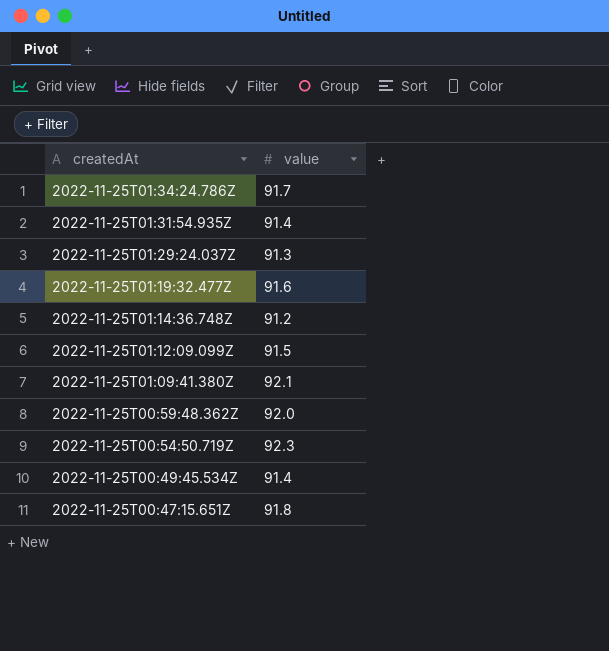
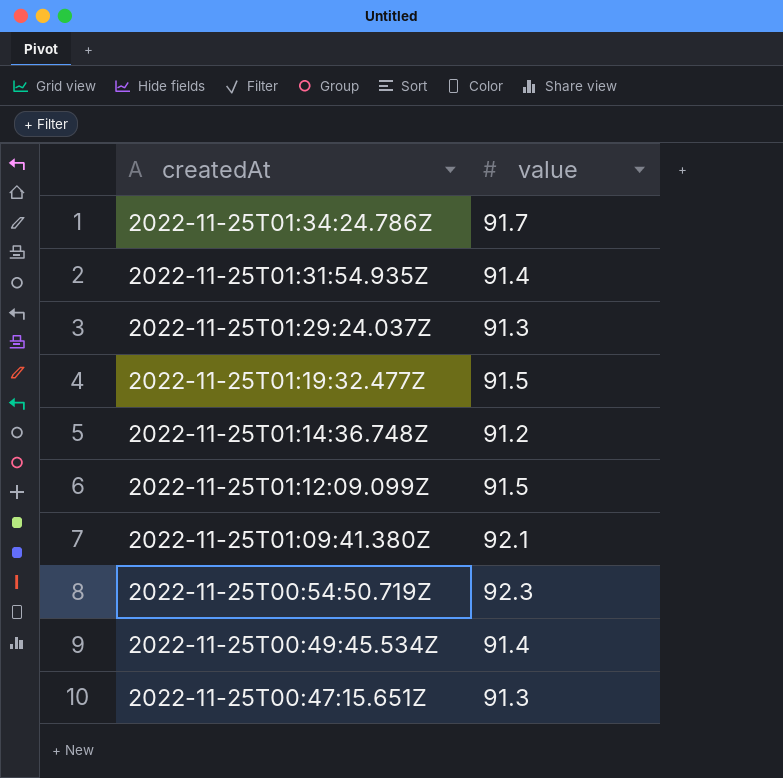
row 2022-11-25T00:59:48.362Z: 92.0 -> none
2022-11-25T01:19:32.477Z | value: 91.6 -> 91.5
2022-11-25T00:47:15.651Z | value: 91.8 -> 91.3

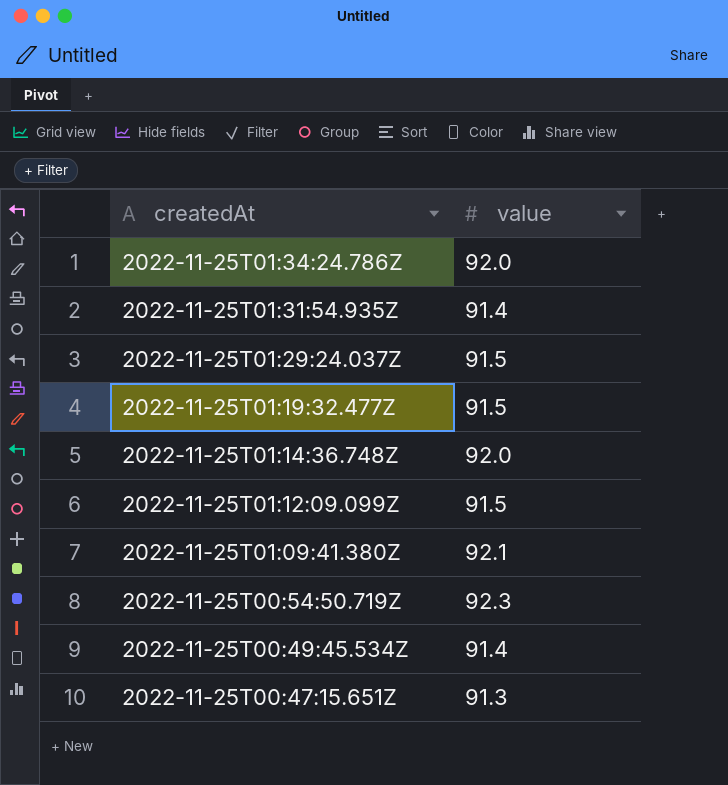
2022-11-25T01:34:24.786Z | value: 91.7 -> 92.0
2022-11-25T01:29:24.037Z | value: 91.3 -> 91.5
2022-11-25T01:14:36.748Z | value: 91.2 -> 92.0

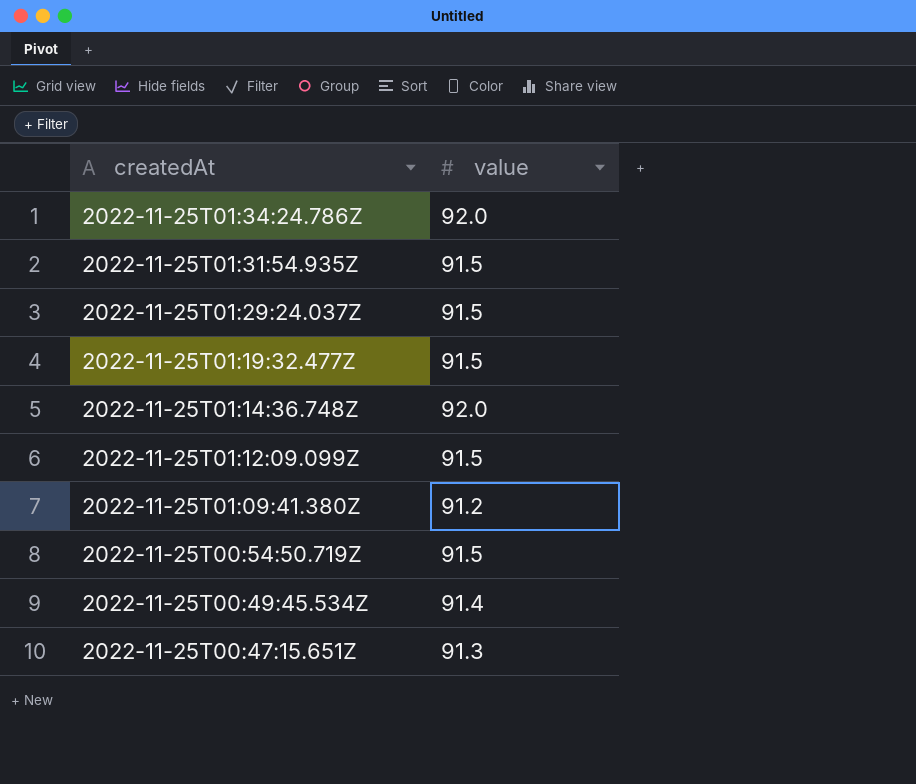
2022-11-25T01:31:54.935Z | value: 91.4 -> 91.5
2022-11-25T01:09:41.380Z | value: 92.1 -> 91.2
2022-11-25T00:54:50.719Z | value: 92.3 -> 91.5

